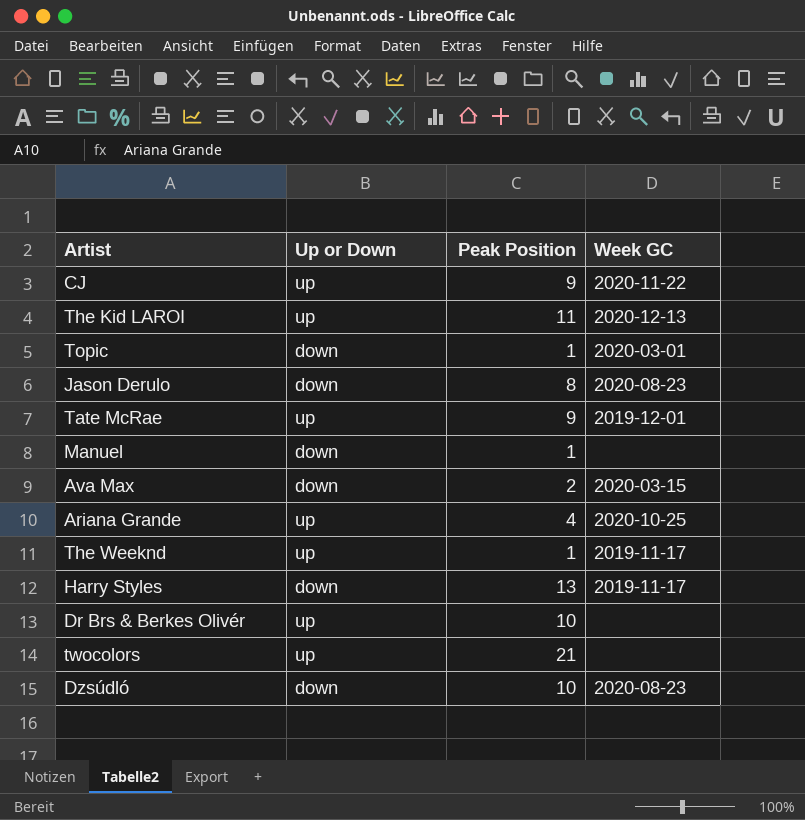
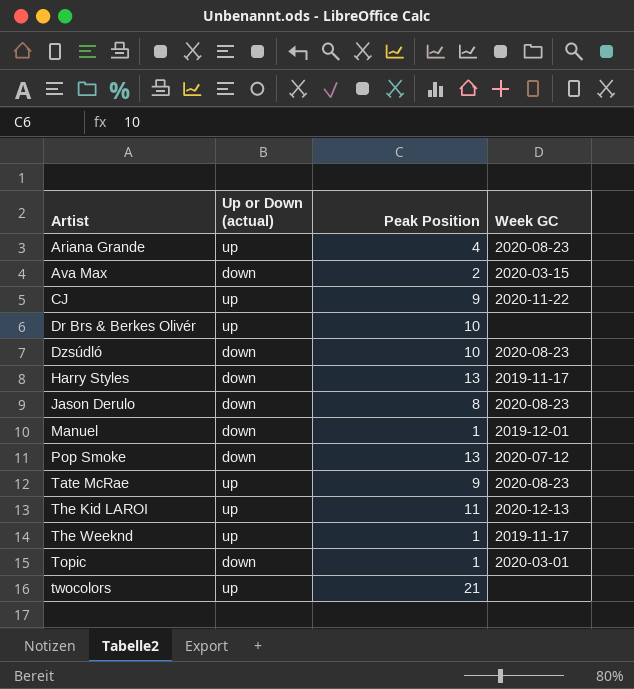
row order: none -> Artist ascending
column name: Up or Down -> Up or Down (actual)
Ariana Grande | Week GC: 2020-10-25 -> 2020-08-23
Manuel | Week GC: none -> 2019-12-01
row Pop Smoke: none -> down | 13 | 2020-07-12
Tate McRae | Week GC: 2019-12-01 -> 2020-08-23

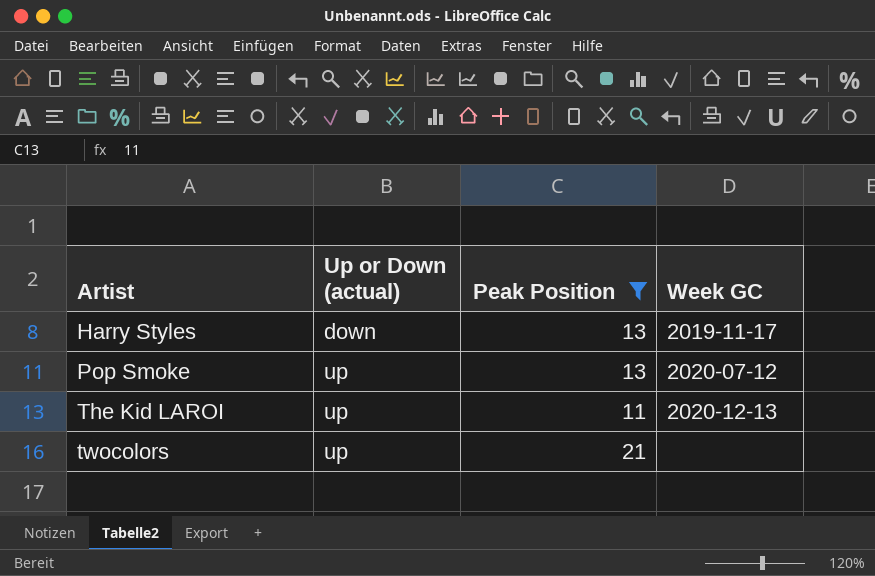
filter: none -> Peak Position >= 11
Pop Smoke | Up or Down (actual): down -> up

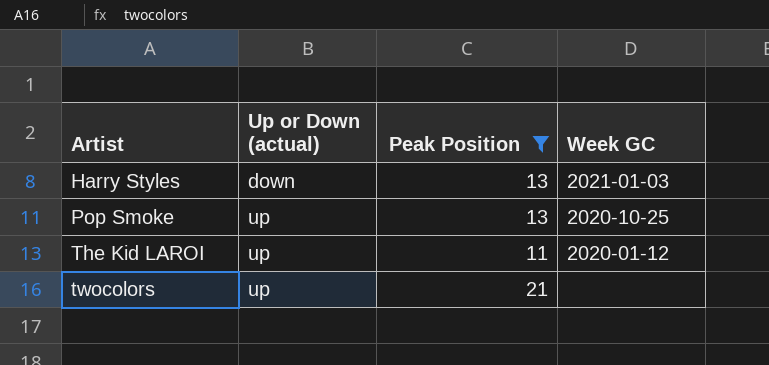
Harry Styles | Week GC: 2019-11-17 -> 2021-01-03
Pop Smoke | Week GC: 2020-07-12 -> 2020-10-25
The Kid LAROI | Week GC: 2020-12-13 -> 2020-01-12

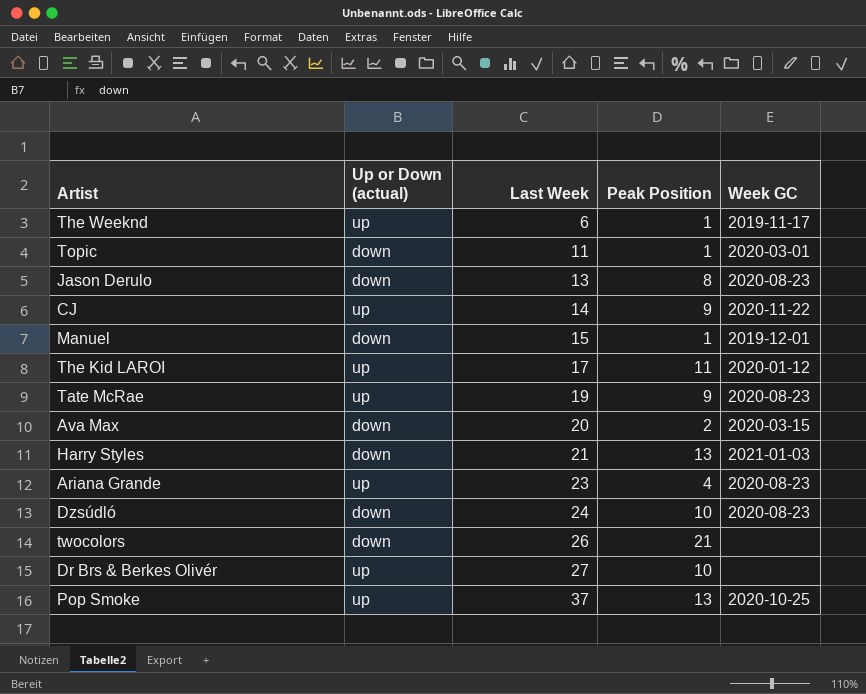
filter: Peak Position >= 11 -> none
row order: Artist ascending -> Last Week ascending
column Last Week | position: none -> 3
twocolors | Up or Down (actual): up -> down

